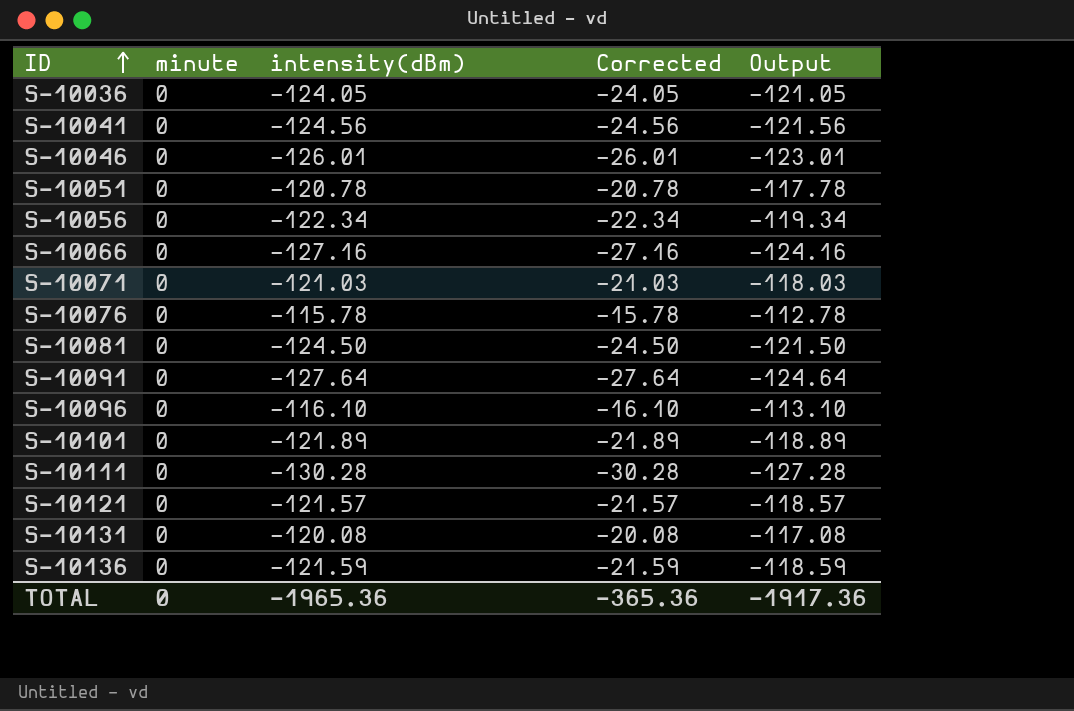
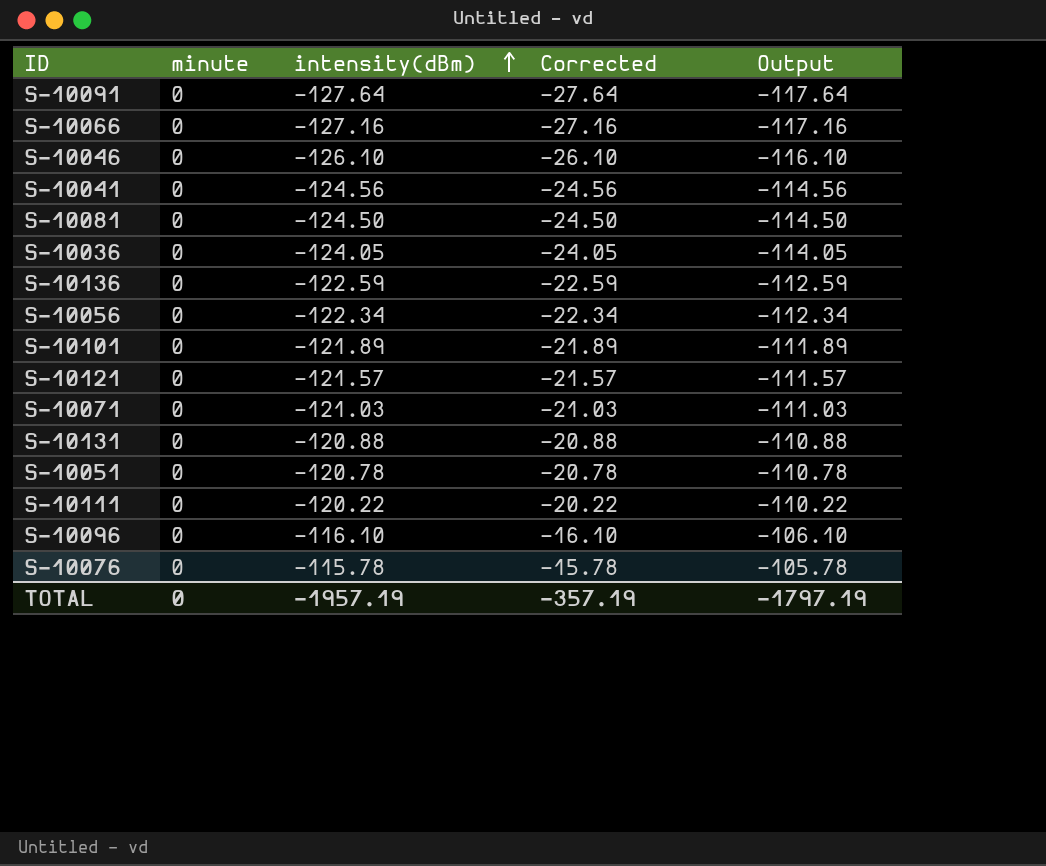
row order: ID ascending -> intensity(dBm) ascending
column Output | formula: [intensity(dBm)] + 3 -> [intensity(dBm)] + 10
S-10046 | intensity(dBm): -126.01 -> -126.10
S-10046 | Corrected: -26.01 -> -26.10
S-10136 | intensity(dBm): -121.59 -> -122.59
S-10136 | Corrected: -21.59 -> -22.59
S-10131 | intensity(dBm): -120.08 -> -120.88
S-10131 | Corrected: -20.08 -> -20.88
S-10111 | intensity(dBm): -130.28 -> -120.22
S-10111 | Corrected: -30.28 -> -20.22
TOTAL | intensity(dBm): -1965.36 -> -1957.19
TOTAL | Corrected: -365.36 -> -357.19
TOTAL | Output: -1917.36 -> -1797.19

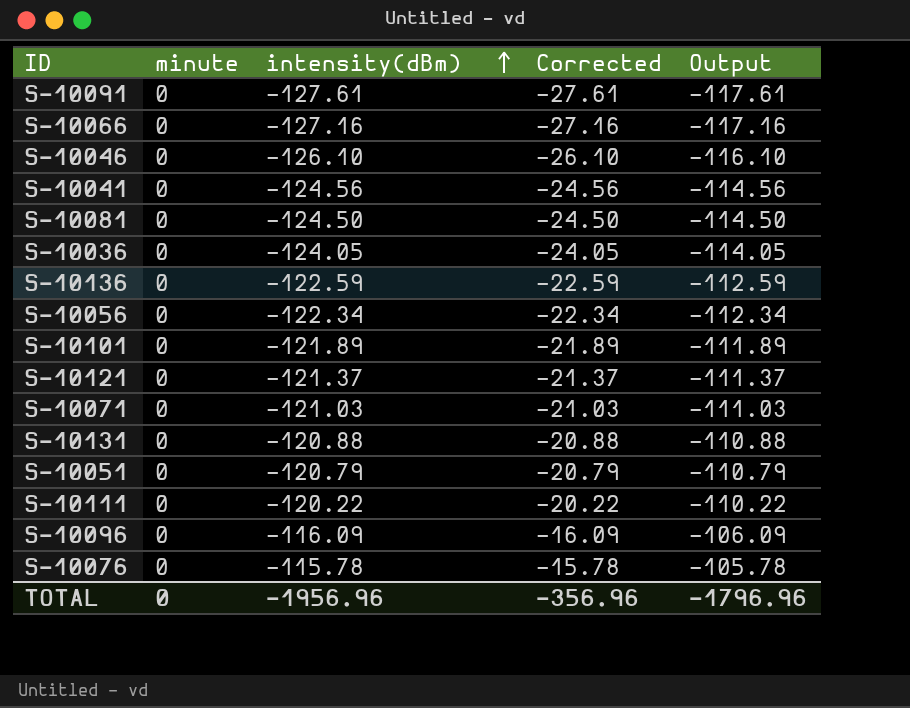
S-10091 | intensity(dBm): -127.64 -> -127.61
S-10091 | Corrected: -27.64 -> -27.61
S-10091 | Output: -117.64 -> -117.61
S-10121 | intensity(dBm): -121.57 -> -121.37
S-10121 | Corrected: -21.57 -> -21.37
S-10121 | Output: -111.57 -> -111.37
S-10051 | intensity(dBm): -120.78 -> -120.79
S-10051 | Corrected: -20.78 -> -20.79
S-10051 | Output: -110.78 -> -110.79
S-10096 | intensity(dBm): -116.10 -> -116.09
S-10096 | Corrected: -16.10 -> -16.09
S-10096 | Output: -106.10 -> -106.09
TOTAL | intensity(dBm): -1957.19 -> -1956.96
TOTAL | Corrected: -357.19 -> -356.96
TOTAL | Output: -1797.19 -> -1796.96

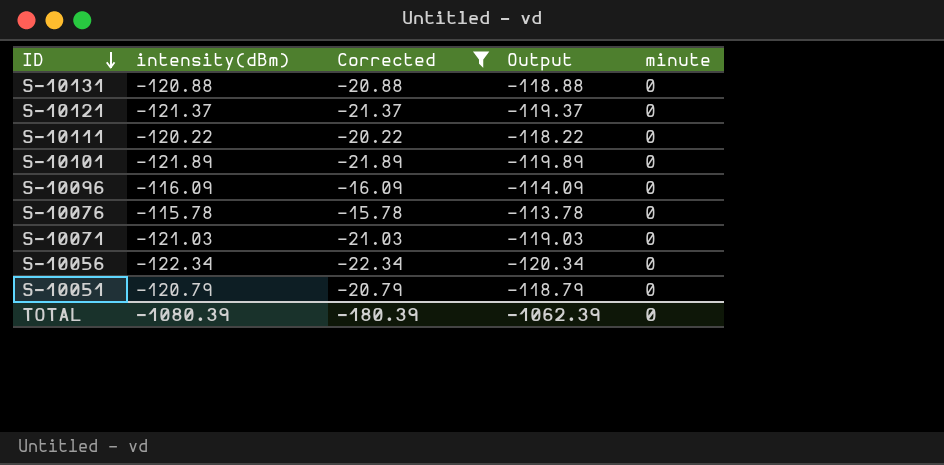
filter: none -> Corrected >= -22.34
row order: intensity(dBm) ascending -> ID descending
column Output | formula: [intensity(dBm)] + 10 -> [intensity(dBm)] + 2
column minute | position: 2 -> 5
TOTAL | intensity(dBm): -1956.96 -> -1080.39
TOTAL | Corrected: -356.96 -> -180.39
TOTAL | Output: -1796.96 -> -1062.39

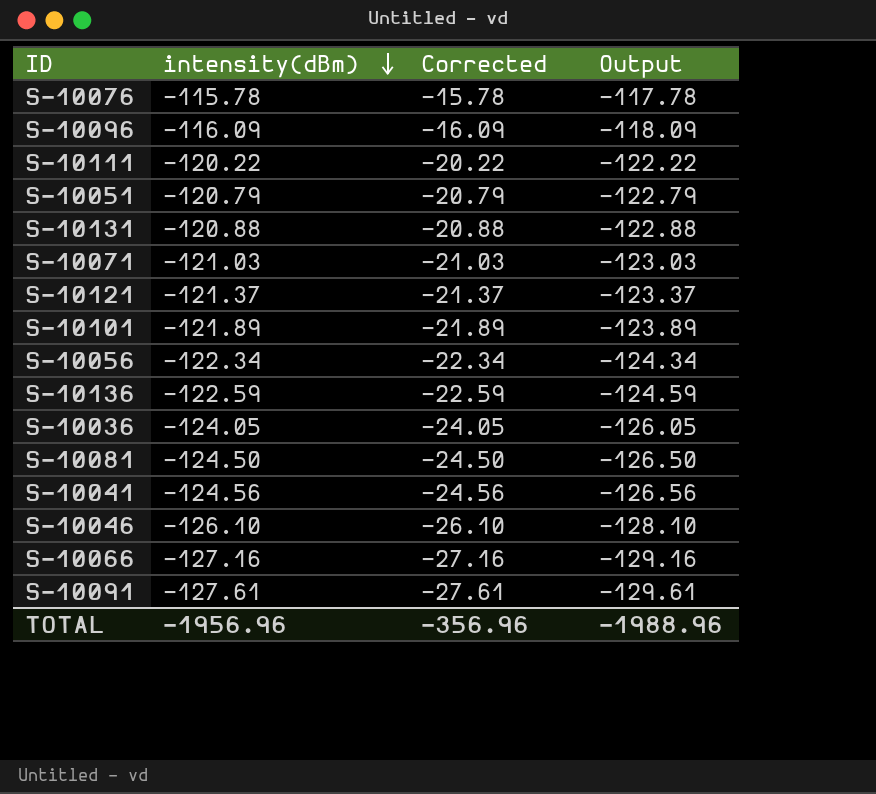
filter: Corrected >= -22.34 -> none
row order: ID descending -> intensity(dBm) descending
column minute | position: 5 -> none
column Output | formula: [intensity(dBm)] + 2 -> [intensity(dBm)] - 2
TOTAL | intensity(dBm): -1080.39 -> -1956.96
TOTAL | Corrected: -180.39 -> -356.96
TOTAL | Output: -1062.39 -> -1988.96

